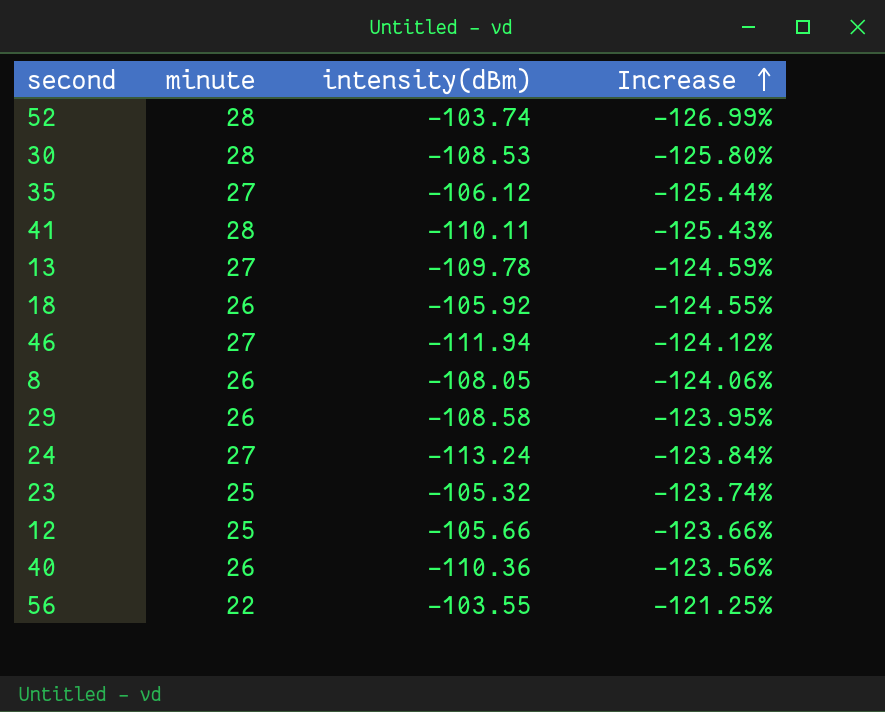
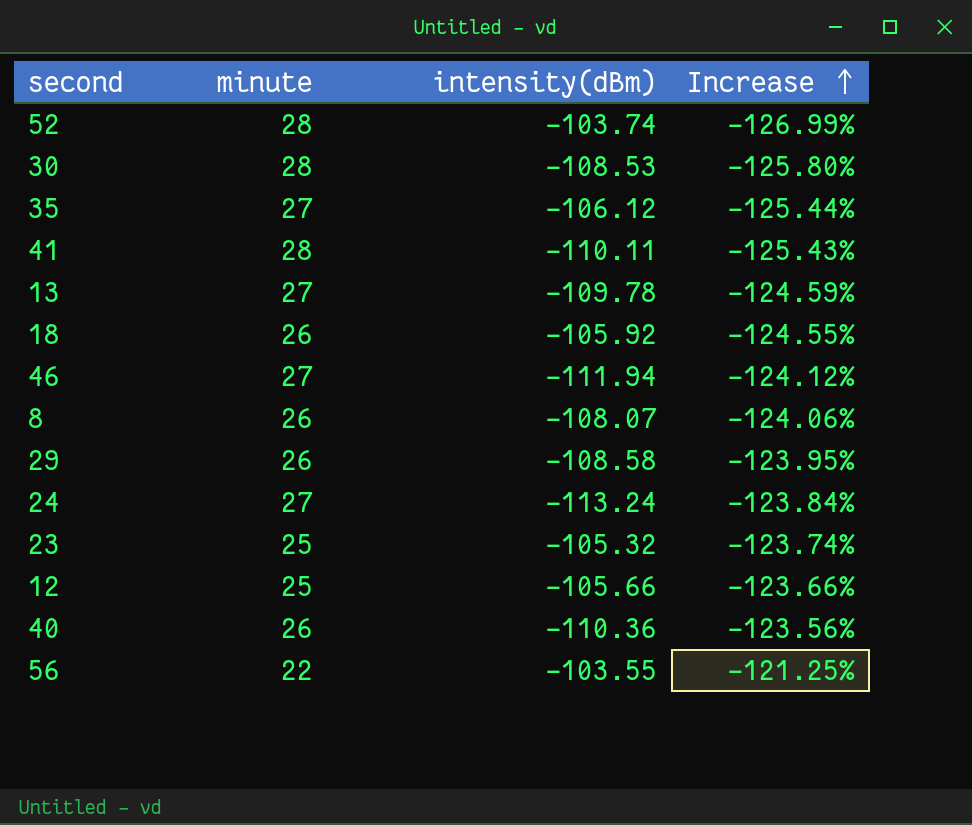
8 | intensity(dBm): -108.05 -> -108.07

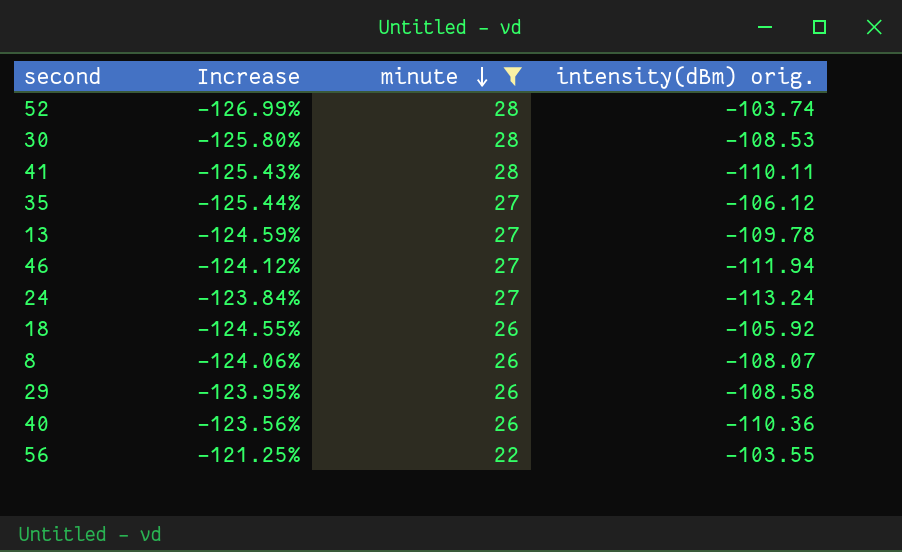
filter: none -> minute != 25
row order: Increase ascending -> minute descending
column Increase | position: 4 -> 2
column name: intensity(dBm) -> intensity(dBm) orig.

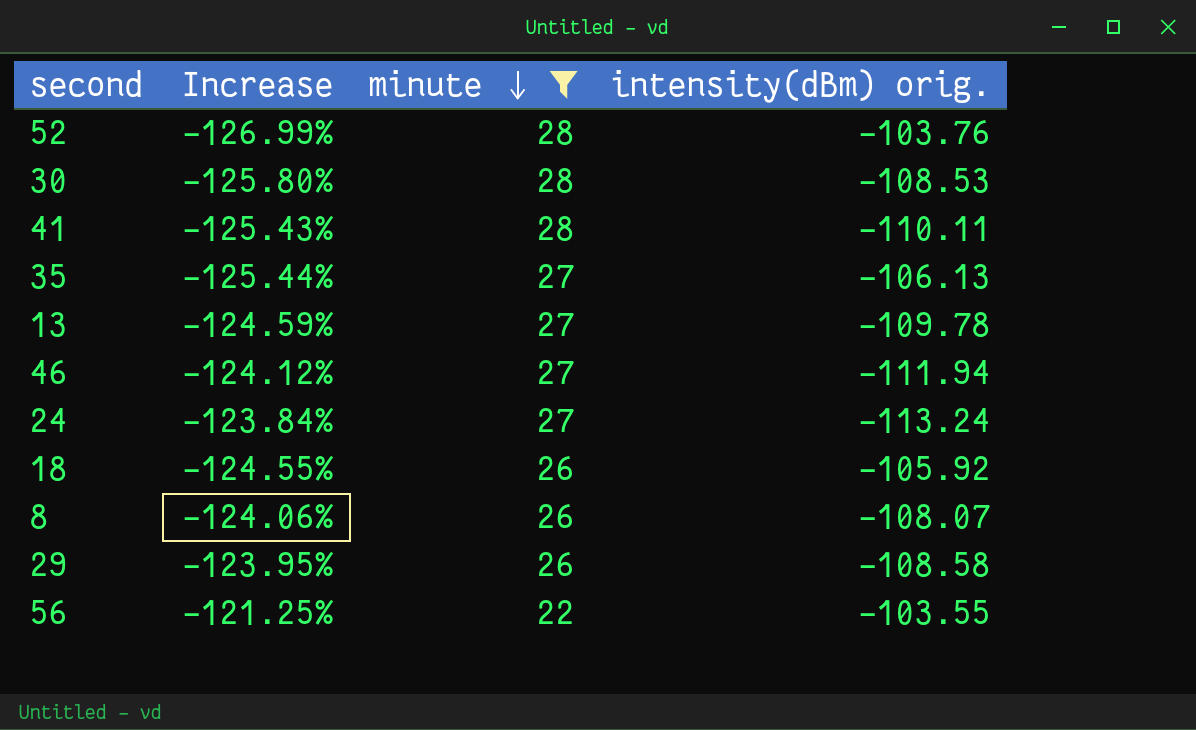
row 40: -123.56% | 26 | -110.36 -> none
52 | intensity(dBm) orig.: -103.74 -> -103.76
35 | intensity(dBm) orig.: -106.12 -> -106.13

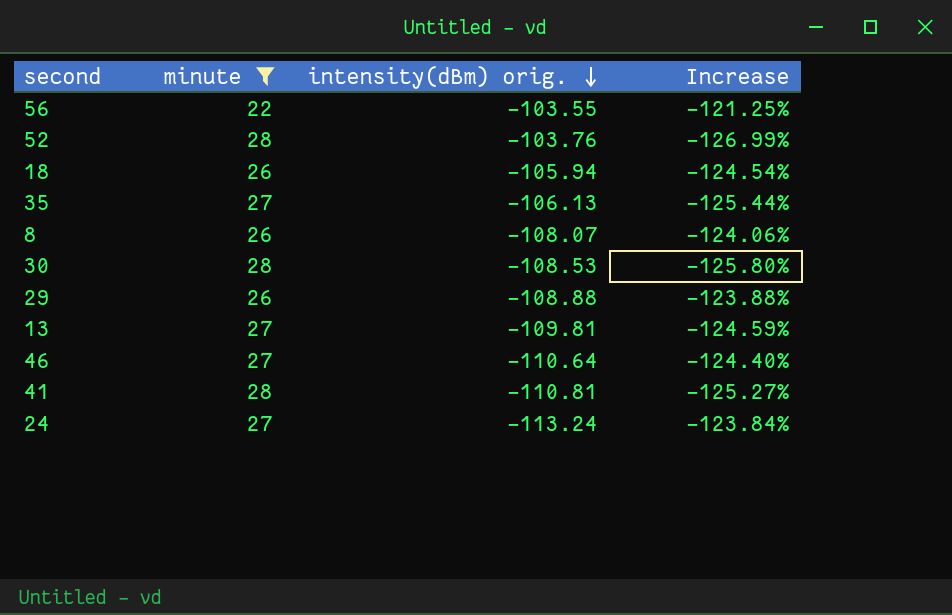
row order: minute descending -> intensity(dBm) orig. descending
column Increase | position: 2 -> 4
18 | intensity(dBm) orig.: -105.92 -> -105.94
18 | Increase: -124.55% -> -124.54%
29 | intensity(dBm) orig.: -108.58 -> -108.88
29 | Increase: -123.95% -> -123.88%
13 | intensity(dBm) orig.: -109.78 -> -109.81
46 | intensity(dBm) orig.: -111.94 -> -110.64
46 | Increase: -124.12% -> -124.40%
41 | intensity(dBm) orig.: -110.11 -> -110.81
41 | Increase: -125.43% -> -125.27%

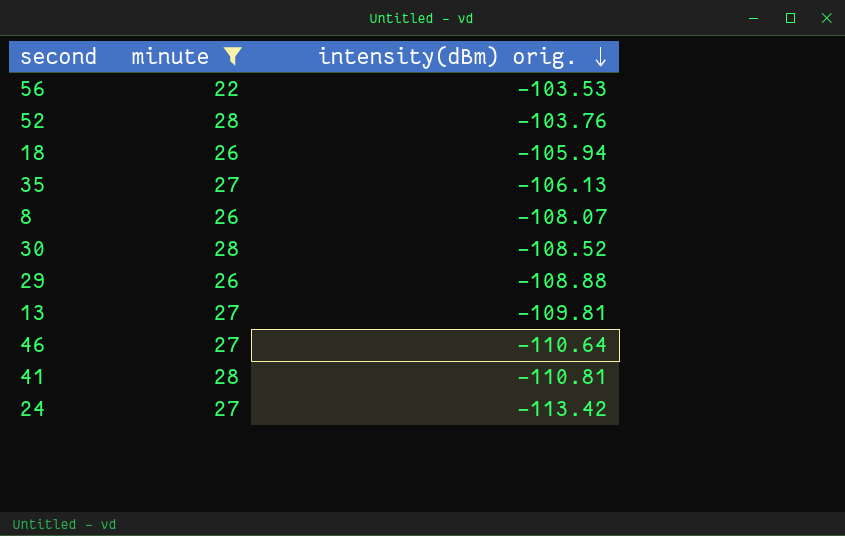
column Increase | formula: ([minute] - [intensity(dBm) orig.]) / [intensity(dBm) orig.] -> none
56 | intensity(dBm) orig.: -103.55 -> -103.53
30 | intensity(dBm) orig.: -108.53 -> -108.52
24 | intensity(dBm) orig.: -113.24 -> -113.42

